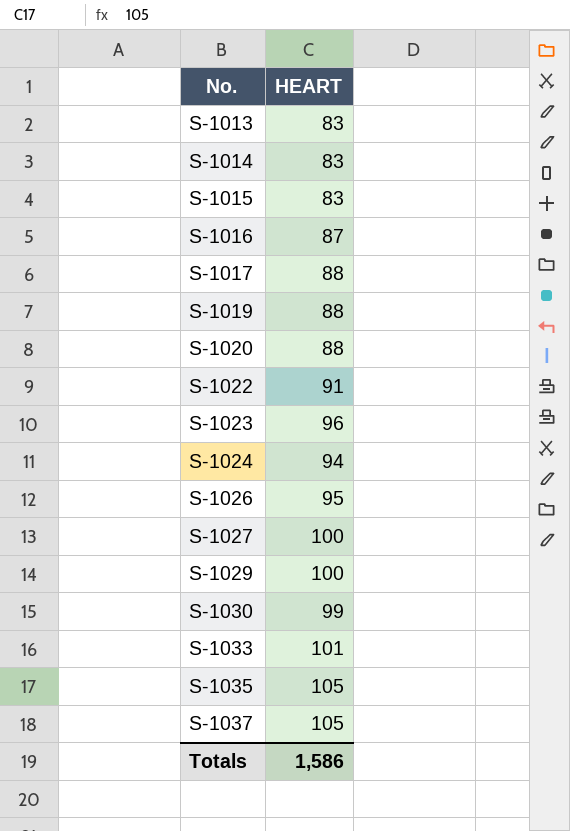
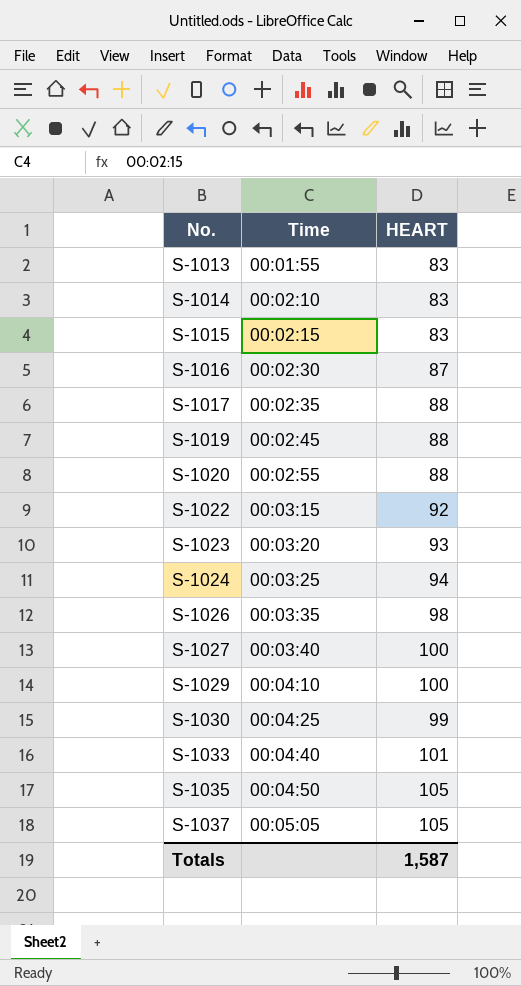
column Time | position: none -> 2
S-1022 | HEART: 91 -> 92
S-1023 | HEART: 96 -> 93
S-1026 | HEART: 95 -> 98
Totals | HEART: 1,586 -> 1,587

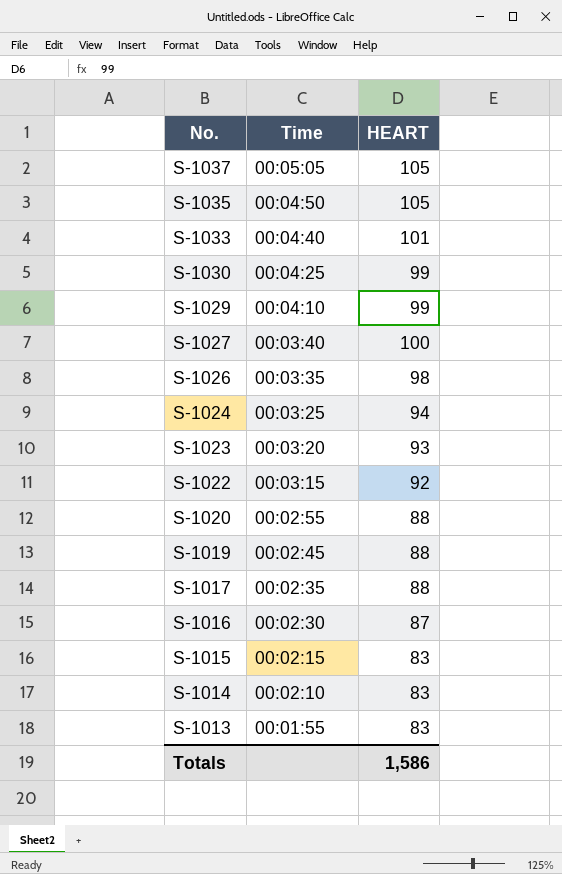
row order: No. ascending -> No. descending
S-1029 | HEART: 100 -> 99
Totals | HEART: 1,587 -> 1,586

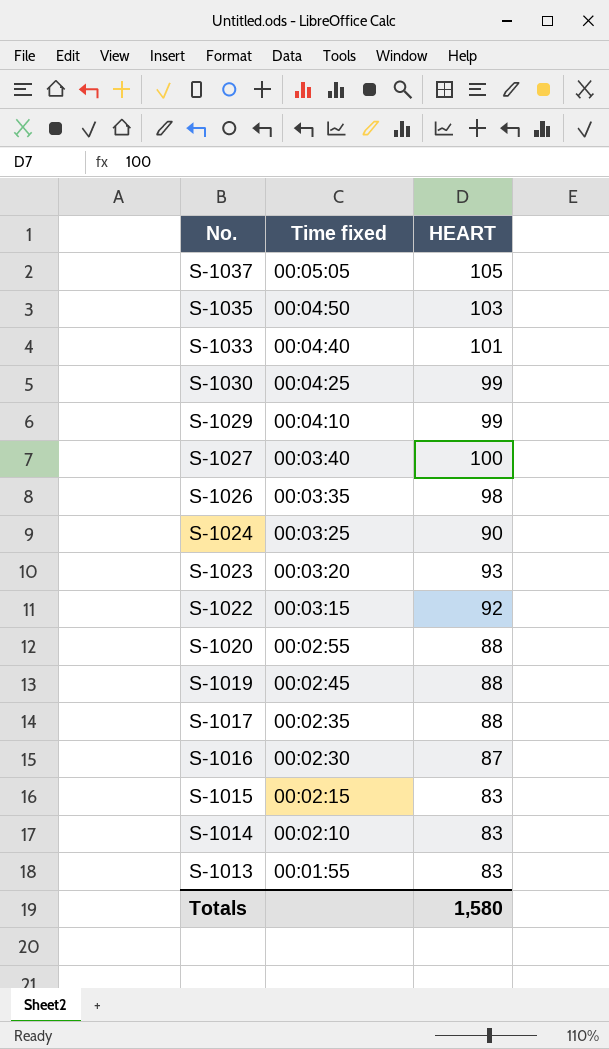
column name: Time -> Time fixed
S-1035 | HEART: 105 -> 103
S-1024 | HEART: 94 -> 90
Totals | HEART: 1,586 -> 1,580

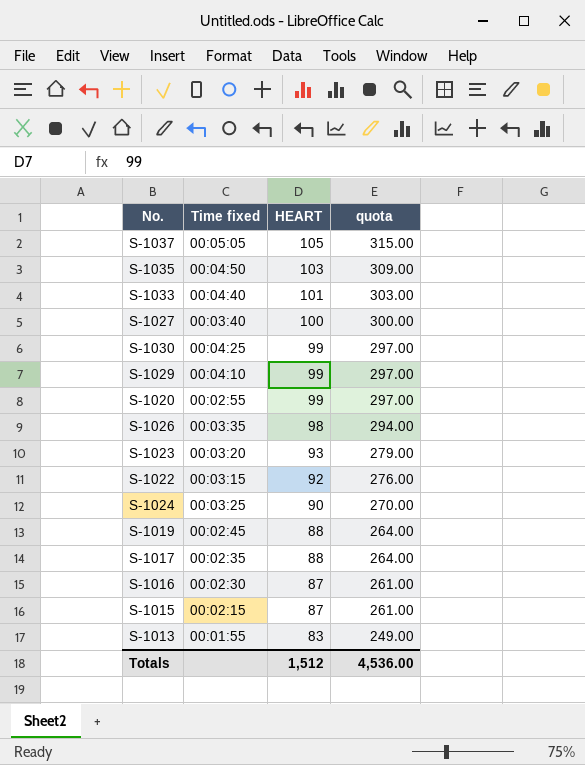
row order: No. descending -> HEART descending
column quota | formula: none -> [HEART] * 3
row S-1014: 00:02:10 | 83 -> none
S-1020 | HEART: 88 -> 99
S-1015 | HEART: 83 -> 87
Totals | HEART: 1,580 -> 1,512

